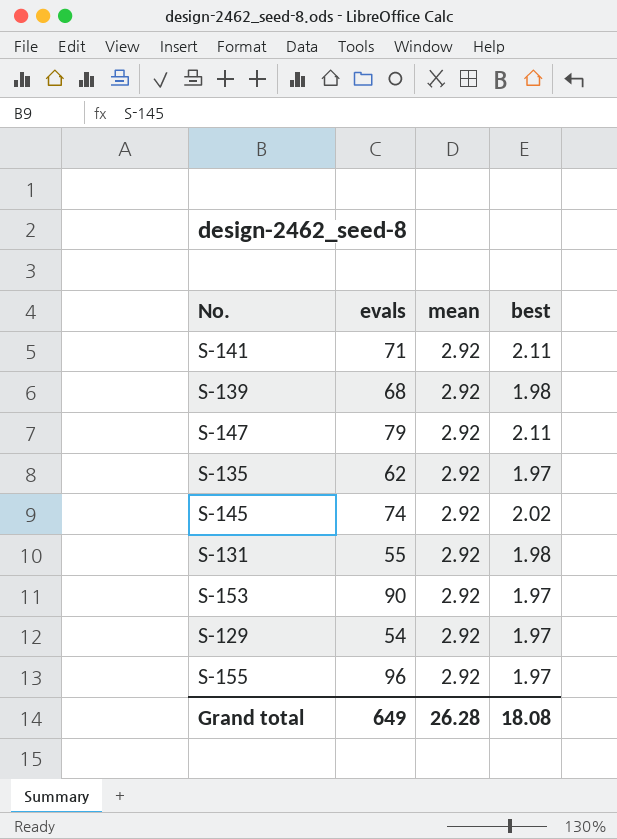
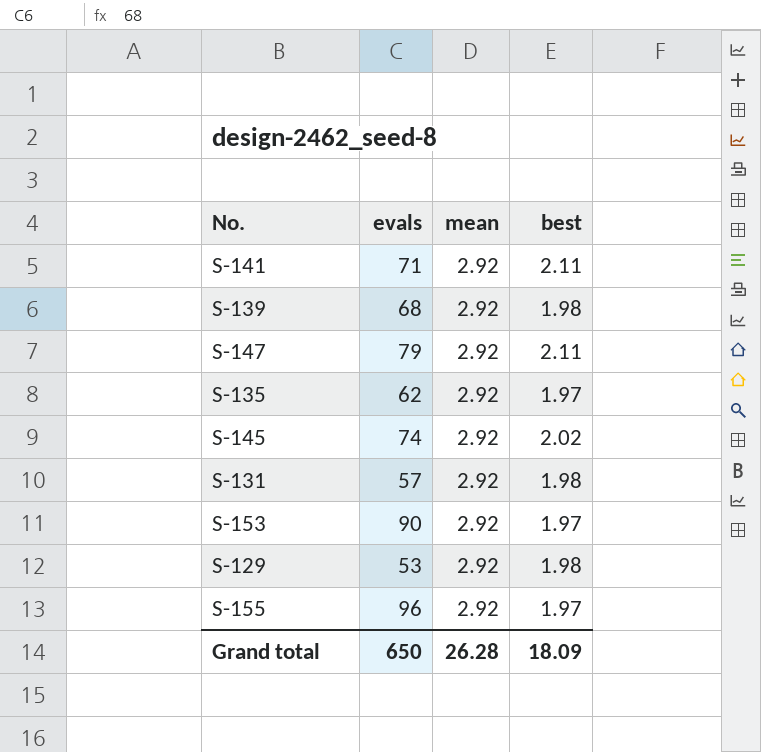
S-131 | evals: 55 -> 57
S-129 | evals: 54 -> 53
S-129 | best: 1.97 -> 1.98
Grand total | evals: 649 -> 650
Grand total | best: 18.08 -> 18.09

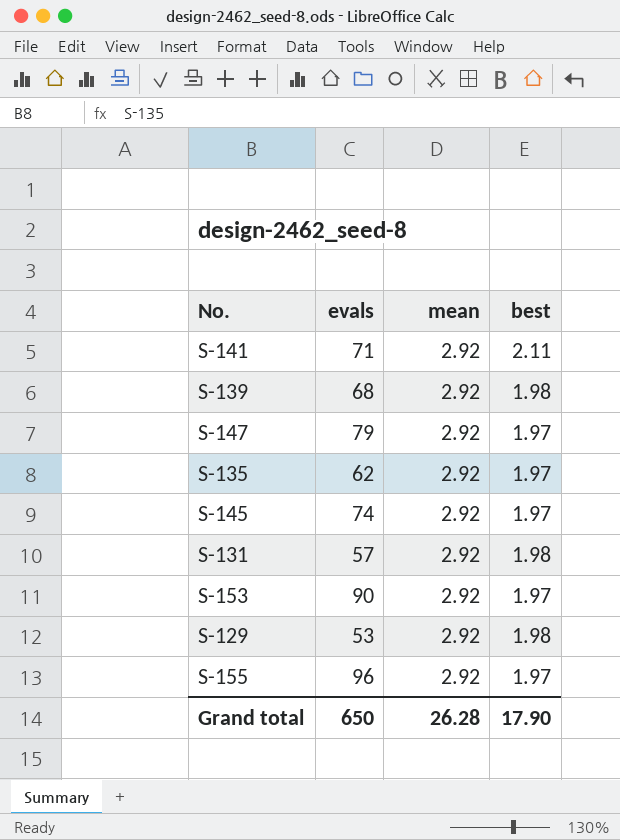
S-147 | best: 2.11 -> 1.97
S-145 | best: 2.02 -> 1.97
Grand total | best: 18.09 -> 17.90

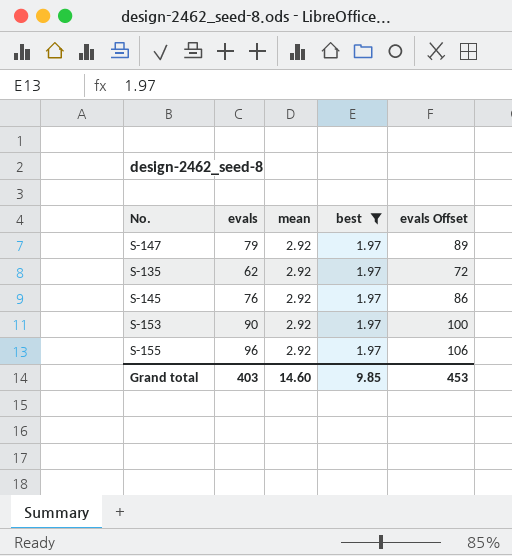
filter: none -> best = 1.97
column evals Offset | formula: none -> [evals] + 10
S-145 | evals: 74 -> 76
Grand total | evals: 650 -> 403
Grand total | mean: 26.28 -> 14.60
Grand total | best: 17.90 -> 9.85

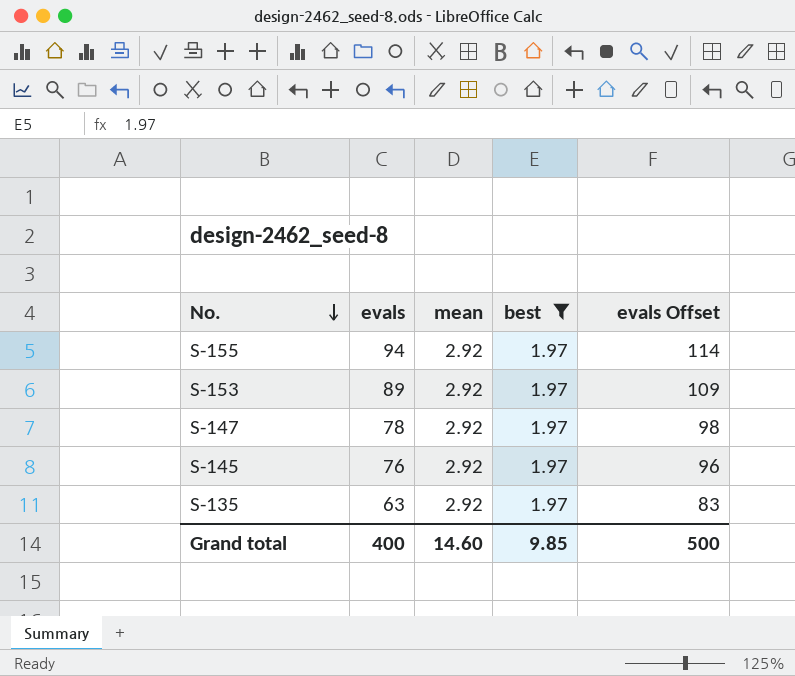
row order: none -> No. descending
column evals Offset | formula: [evals] + 10 -> [evals] + 20
S-155 | evals: 96 -> 94
S-153 | evals: 90 -> 89
S-147 | evals: 79 -> 78
S-135 | evals: 62 -> 63
Grand total | evals: 403 -> 400
Grand total | evals Offset: 453 -> 500

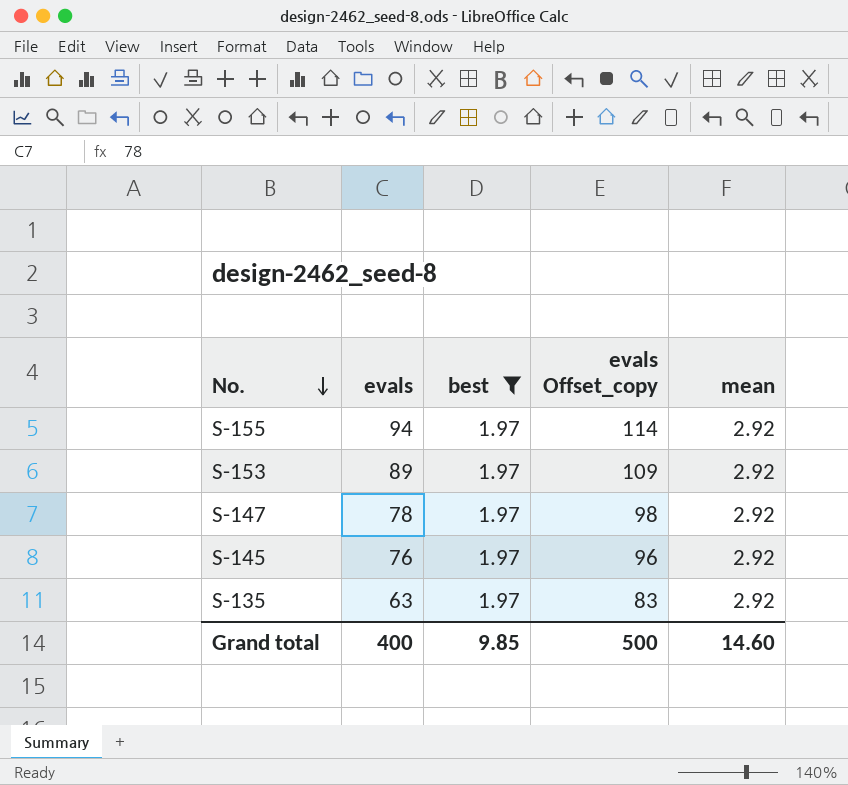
column name: evals Offset -> evals Offset_copy
column mean | position: 3 -> 5

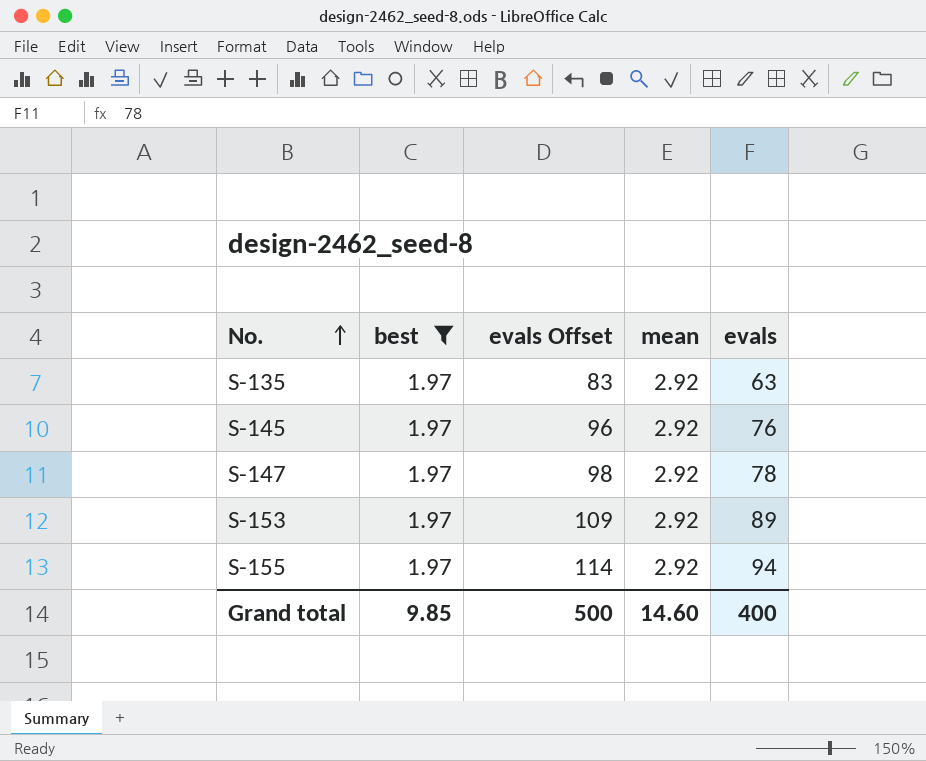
row order: No. descending -> No. ascending
column name: evals Offset_copy -> evals Offset
column evals | position: 2 -> 5

